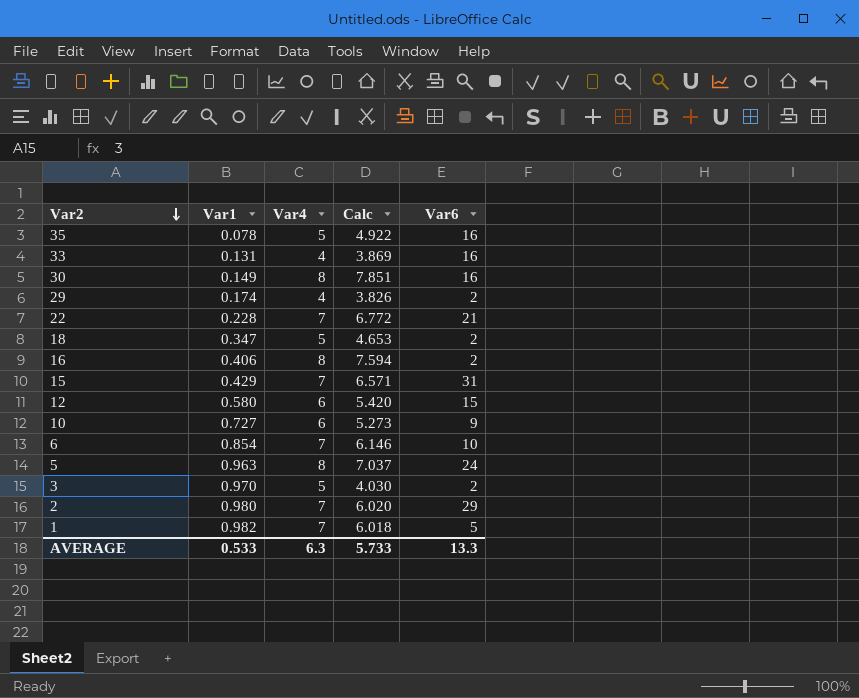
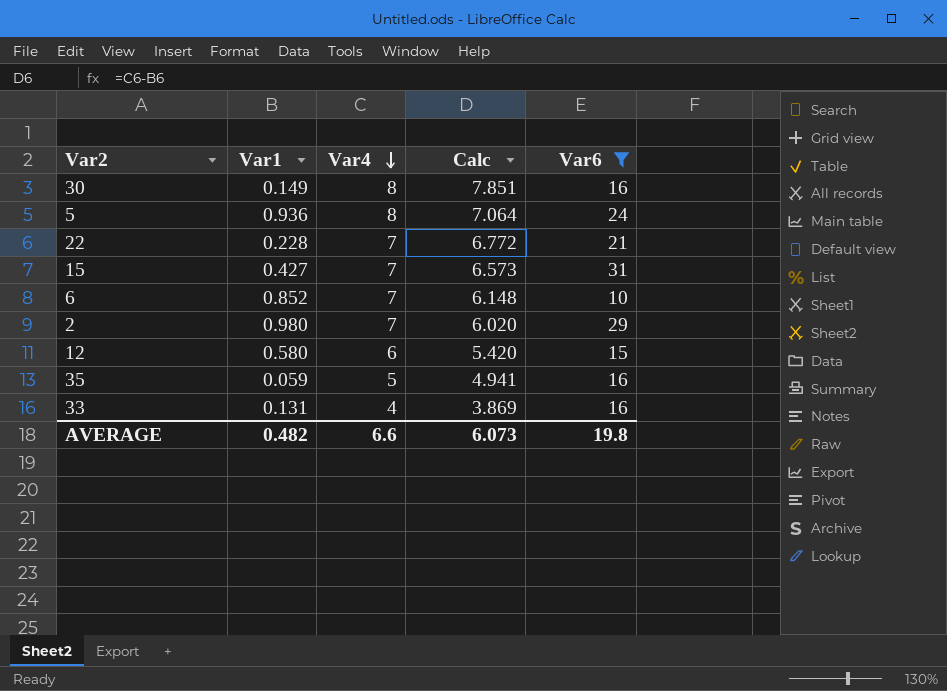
filter: none -> Var6 >= 10
row order: Var2 descending -> Var4 descending
5 | Var1: 0.963 -> 0.936
5 | Calc: 7.037 -> 7.064
15 | Var1: 0.429 -> 0.427
15 | Calc: 6.571 -> 6.573
6 | Var1: 0.854 -> 0.852
6 | Calc: 6.146 -> 6.148
35 | Var1: 0.078 -> 0.059
35 | Calc: 4.922 -> 4.941
AVERAGE | Var1: 0.533 -> 0.482
AVERAGE | Var4: 6.3 -> 6.6
AVERAGE | Calc: 5.733 -> 6.073
AVERAGE | Var6: 13.3 -> 19.8

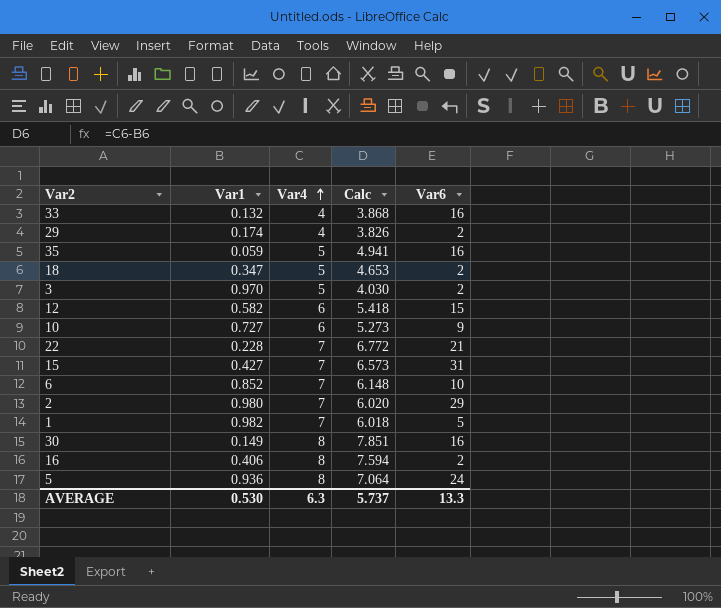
filter: Var6 >= 10 -> none
row order: Var4 descending -> Var4 ascending
33 | Var1: 0.131 -> 0.132
33 | Calc: 3.869 -> 3.868
12 | Var1: 0.580 -> 0.582
12 | Calc: 5.420 -> 5.418
AVERAGE | Var1: 0.482 -> 0.530
AVERAGE | Var4: 6.6 -> 6.3
AVERAGE | Calc: 6.073 -> 5.737
AVERAGE | Var6: 19.8 -> 13.3

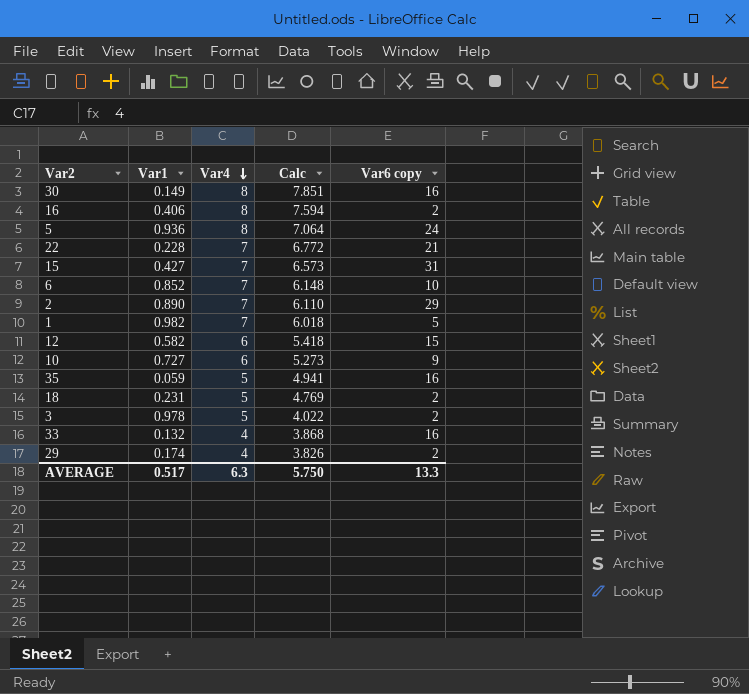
row order: Var4 ascending -> Var4 descending
column name: Var6 -> Var6 copy
2 | Var1: 0.980 -> 0.890
2 | Calc: 6.020 -> 6.110
18 | Var1: 0.347 -> 0.231
18 | Calc: 4.653 -> 4.769
3 | Var1: 0.970 -> 0.978
3 | Calc: 4.030 -> 4.022
AVERAGE | Var1: 0.530 -> 0.517
AVERAGE | Calc: 5.737 -> 5.750

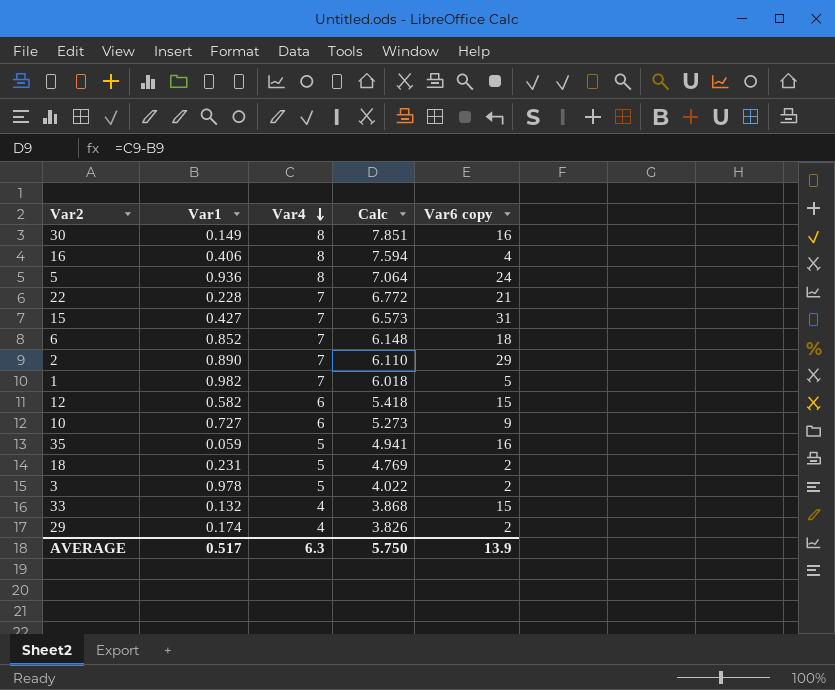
16 | Var6 copy: 2 -> 4
6 | Var6 copy: 10 -> 18
33 | Var6 copy: 16 -> 15
AVERAGE | Var6 copy: 13.3 -> 13.9

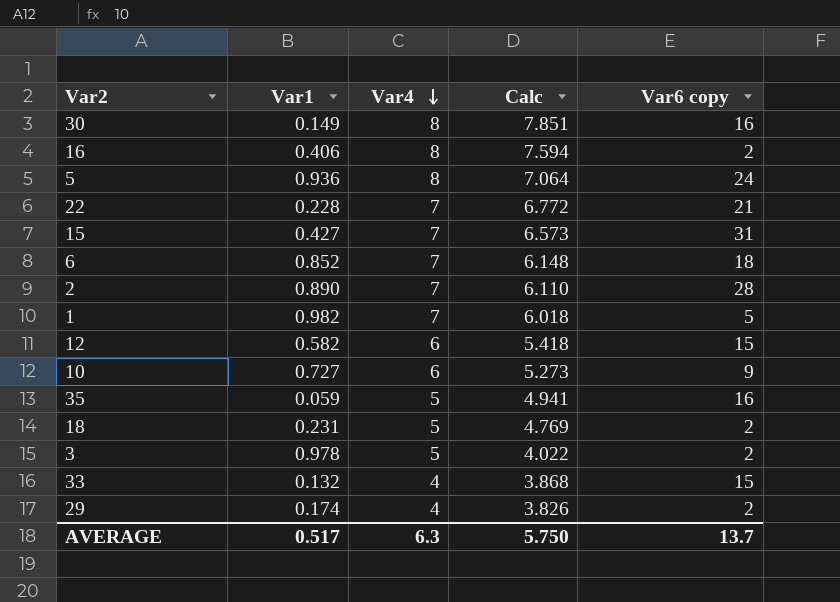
16 | Var6 copy: 4 -> 2
2 | Var6 copy: 29 -> 28
AVERAGE | Var6 copy: 13.9 -> 13.7

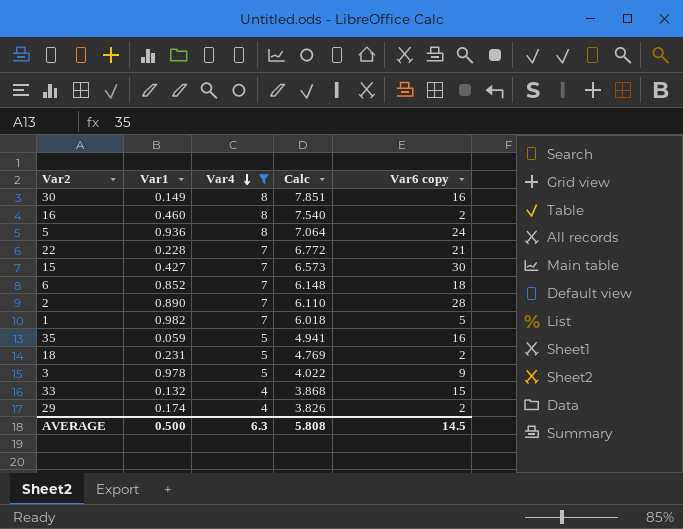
filter: none -> Var4 != 6
16 | Var1: 0.406 -> 0.460
16 | Calc: 7.594 -> 7.540
15 | Var6 copy: 31 -> 30
3 | Var6 copy: 2 -> 9
AVERAGE | Var1: 0.517 -> 0.500
AVERAGE | Calc: 5.750 -> 5.808
AVERAGE | Var6 copy: 13.7 -> 14.5

